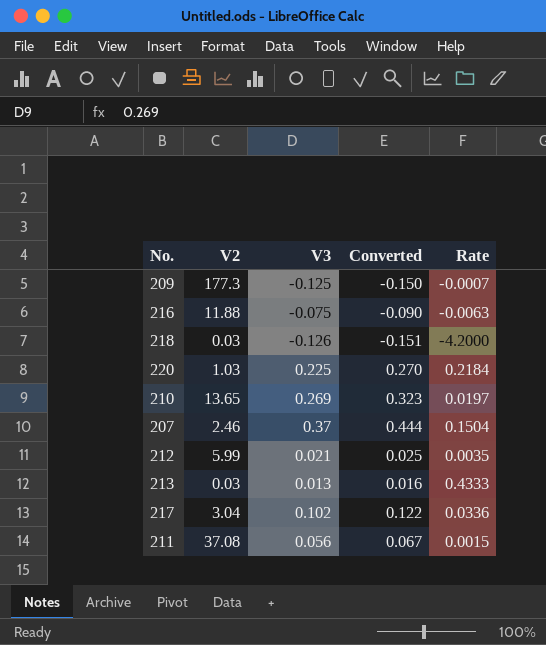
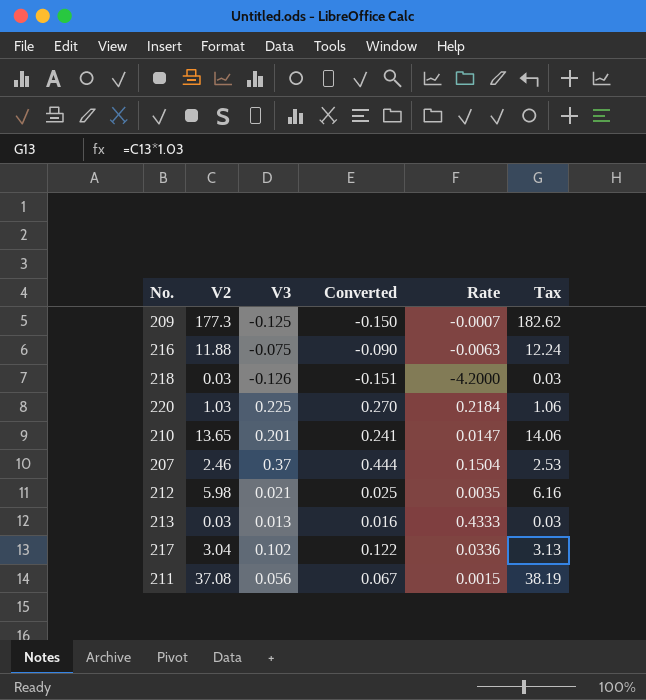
column Tax | formula: none -> [V2] * 1.03
210 | V3: 0.269 -> 0.201
210 | Converted: 0.323 -> 0.241
210 | Rate: 0.0197 -> 0.0147
212 | V2: 5.99 -> 5.98

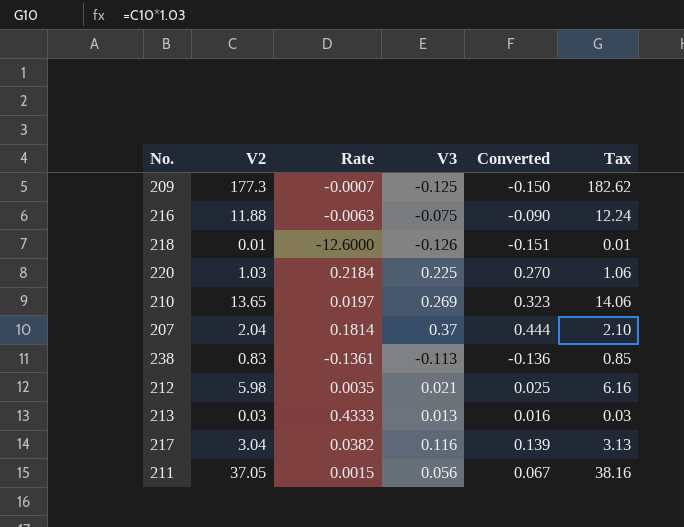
column Rate | position: 5 -> 3
218 | V2: 0.03 -> 0.01
218 | Rate: -4.2000 -> -12.6000
218 | Tax: 0.03 -> 0.01
210 | Rate: 0.0147 -> 0.0197
210 | V3: 0.201 -> 0.269
210 | Converted: 0.241 -> 0.323
207 | V2: 2.46 -> 2.04
207 | Rate: 0.1504 -> 0.1814
207 | Tax: 2.53 -> 2.10
row 238: none -> 0.83 | -0.1361 | -0.113 | -0.136 | 0.85
217 | Rate: 0.0336 -> 0.0382
217 | V3: 0.102 -> 0.116
217 | Converted: 0.122 -> 0.139
211 | V2: 37.08 -> 37.05
211 | Tax: 38.19 -> 38.16

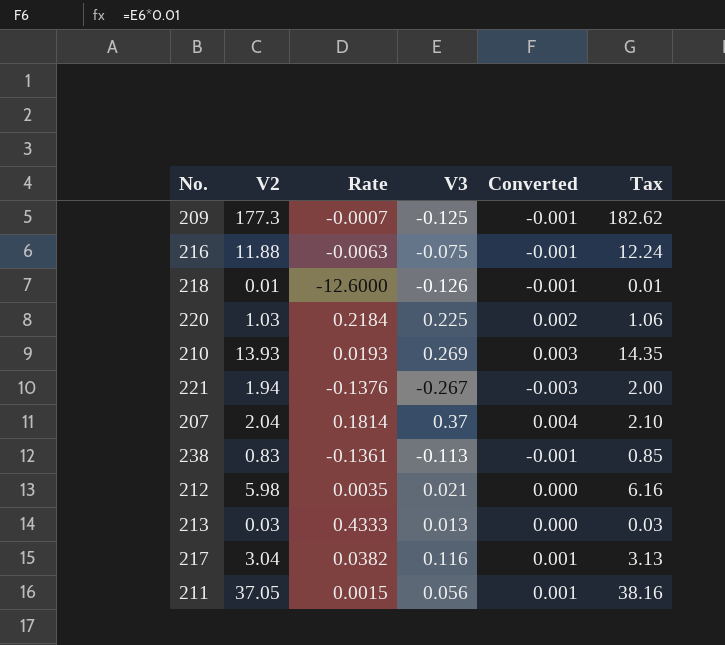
column Converted | formula: [V3] * 1.2 -> [V3] * 0.01
210 | V2: 13.65 -> 13.93
210 | Rate: 0.0197 -> 0.0193
210 | Tax: 14.06 -> 14.35
row 221: none -> 1.94 | -0.1376 | -0.267 | -0.003 | 2.00

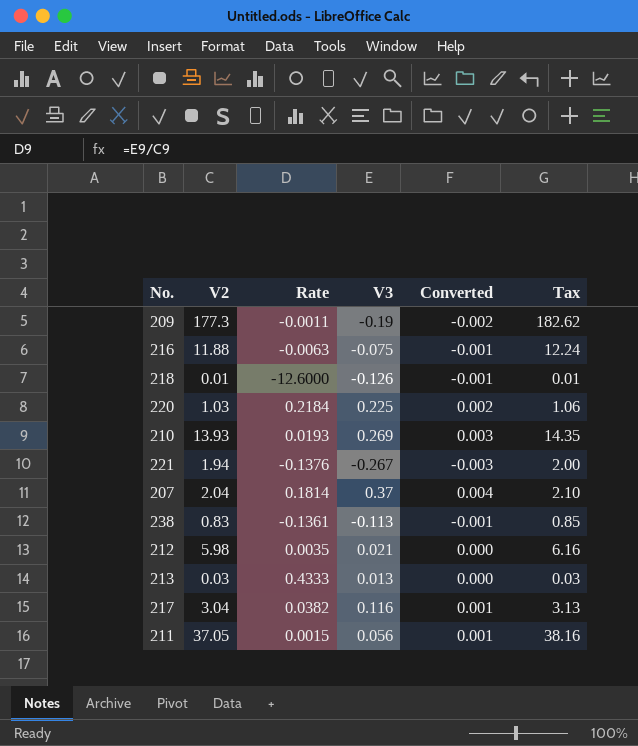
209 | Rate: -0.0007 -> -0.0011
209 | V3: -0.125 -> -0.19
209 | Converted: -0.001 -> -0.002

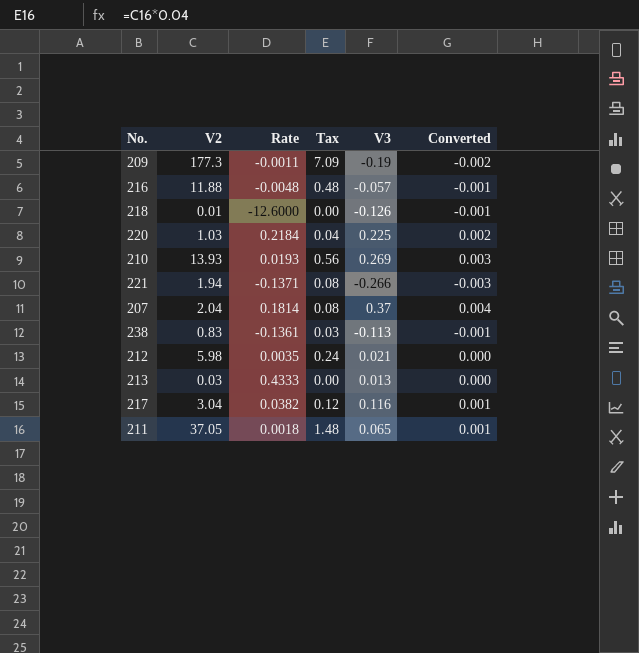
column Tax | formula: [V2] * 1.03 -> [V2] * 0.04
column Tax | position: 6 -> 4
216 | Rate: -0.0063 -> -0.0048
216 | V3: -0.075 -> -0.057
221 | Rate: -0.1376 -> -0.1371
221 | V3: -0.267 -> -0.266
211 | Rate: 0.0015 -> 0.0018
211 | V3: 0.056 -> 0.065

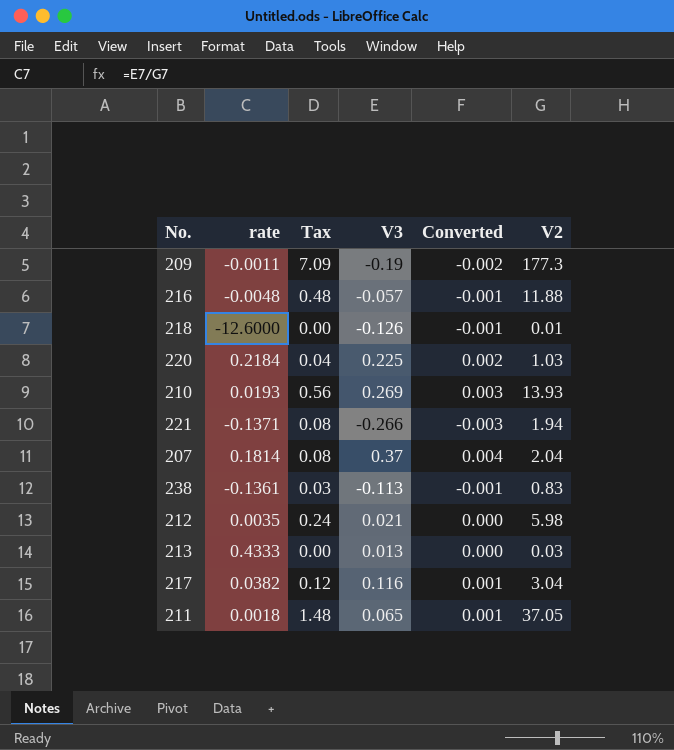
column name: Rate -> rate
column V2 | position: 2 -> 6

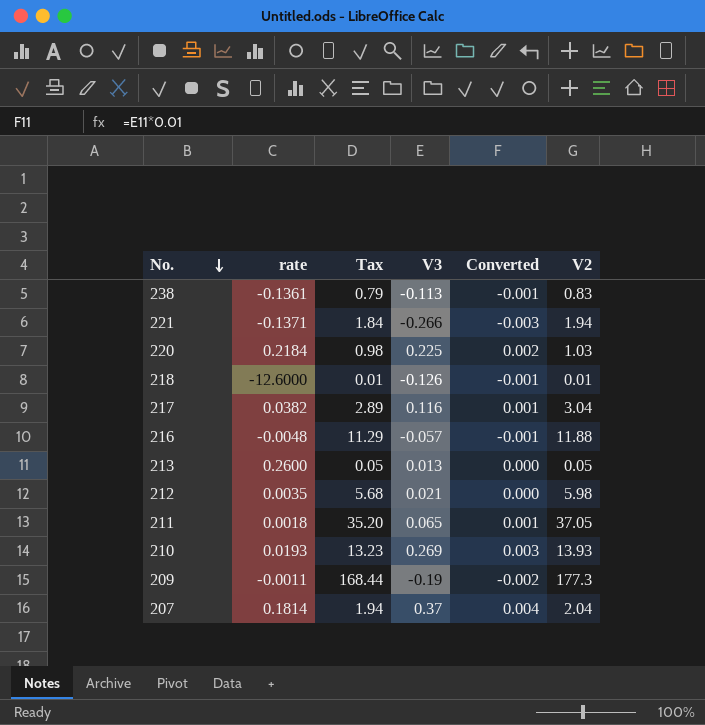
row order: none -> No. descending
column Tax | formula: [V2] * 0.04 -> [V2] * 0.95
213 | rate: 0.4333 -> 0.2600
213 | V2: 0.03 -> 0.05

